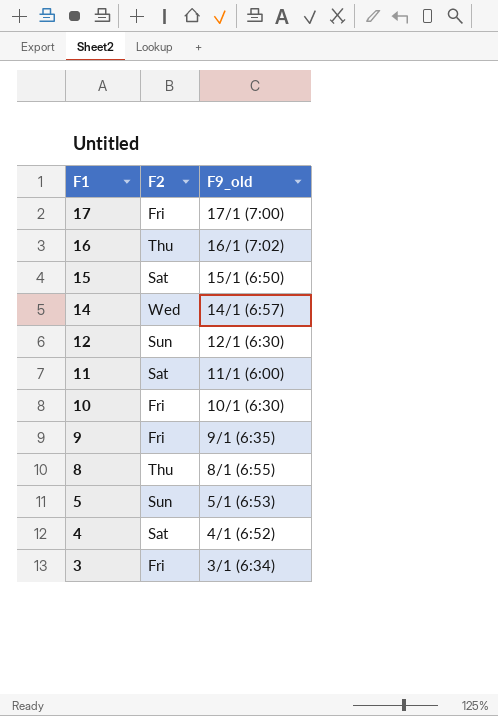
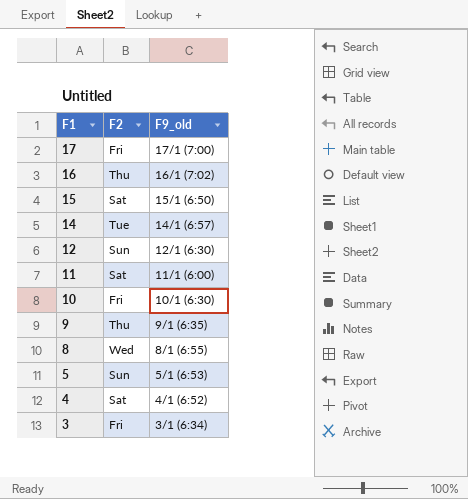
14 | F2: Wed -> Tue
9 | F2: Fri -> Thu
8 | F2: Thu -> Wed

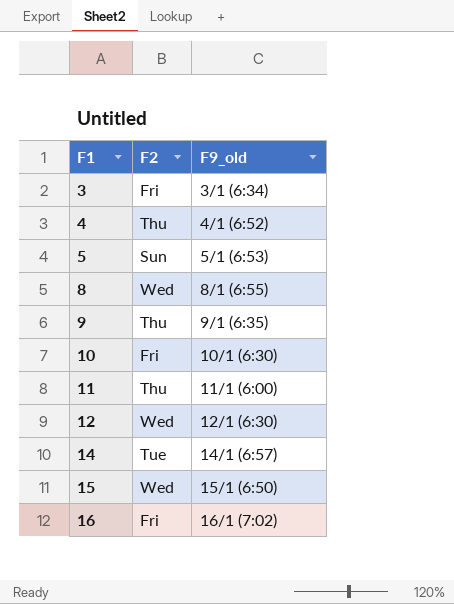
row order: F1 descending -> F1 ascending
row 17: Fri | 17/1 (7:00) -> none
4 | F2: Sat -> Thu
11 | F2: Sat -> Thu
12 | F2: Sun -> Wed
15 | F2: Sat -> Wed
16 | F2: Thu -> Fri

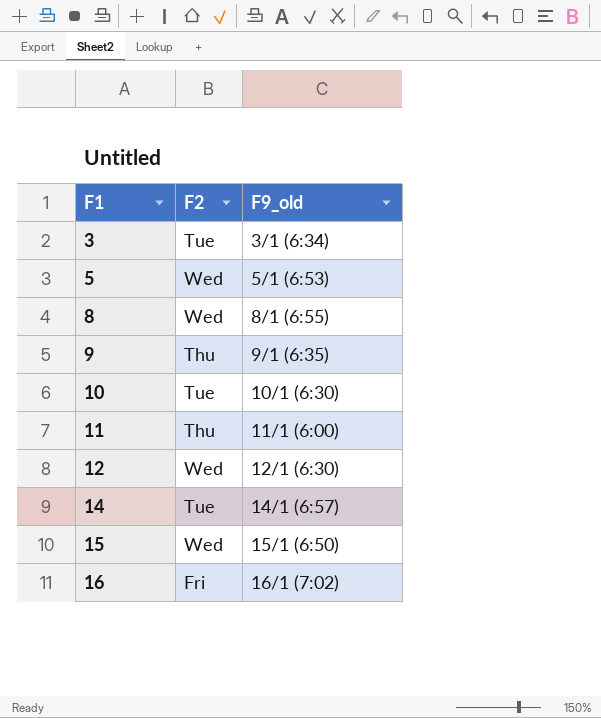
row 4: Thu | 4/1 (6:52) -> none
3 | F2: Fri -> Tue
5 | F2: Sun -> Wed
10 | F2: Fri -> Tue

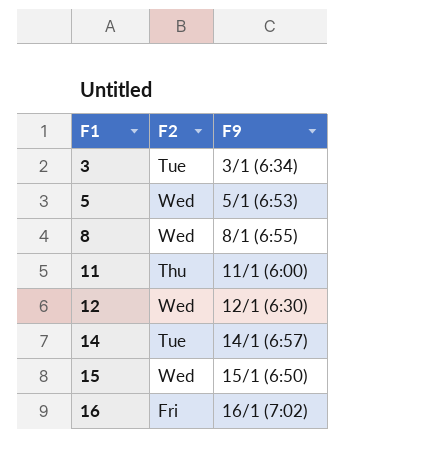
column name: F9_old -> F9
row 9: Thu | 9/1 (6:35) -> none
row 10: Tue | 10/1 (6:30) -> none

